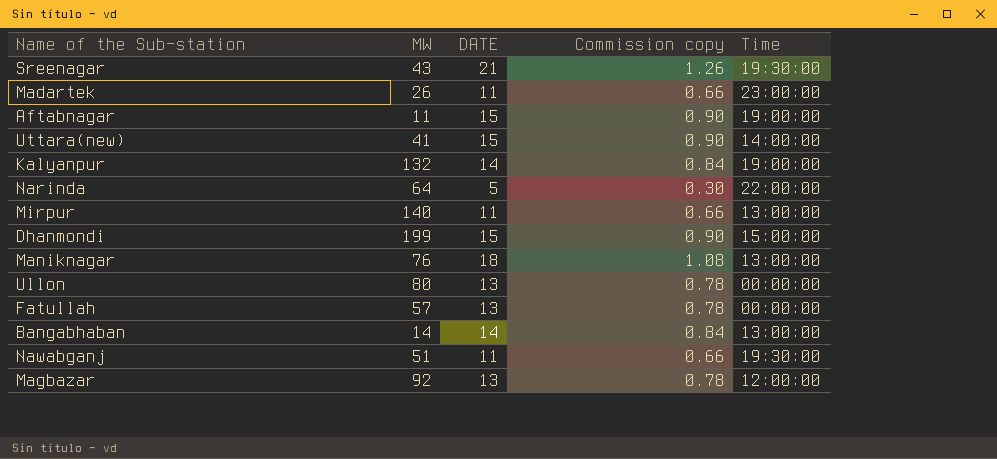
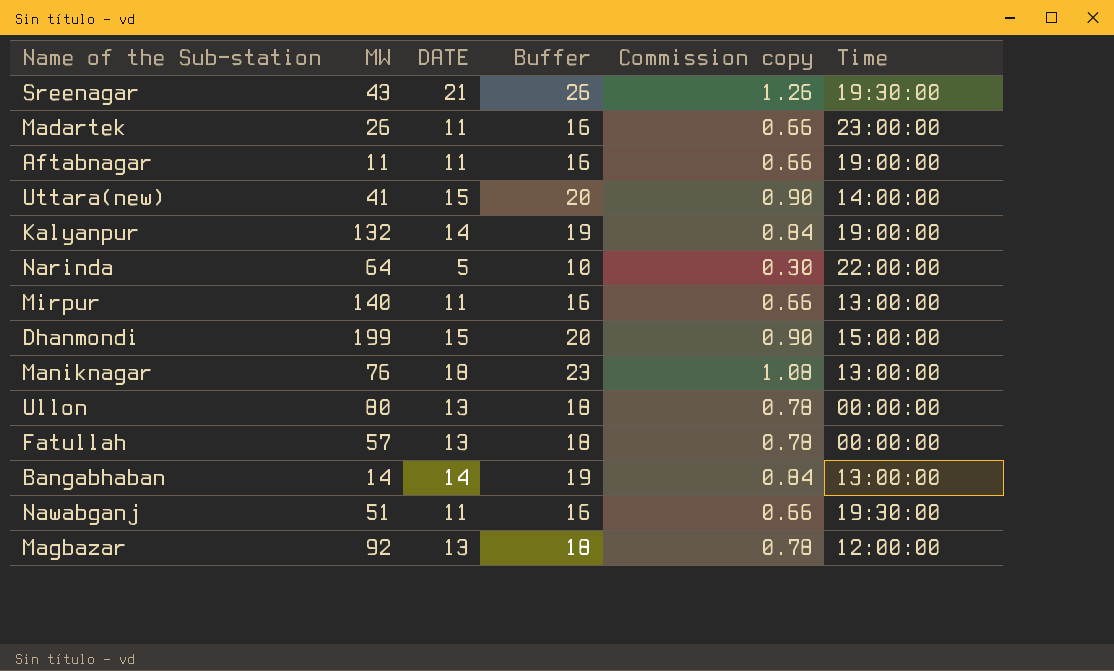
column Buffer | formula: none -> [DATE] + 5
Aftabnagar | DATE: 15 -> 11
Aftabnagar | Commission copy: 0.90 -> 0.66

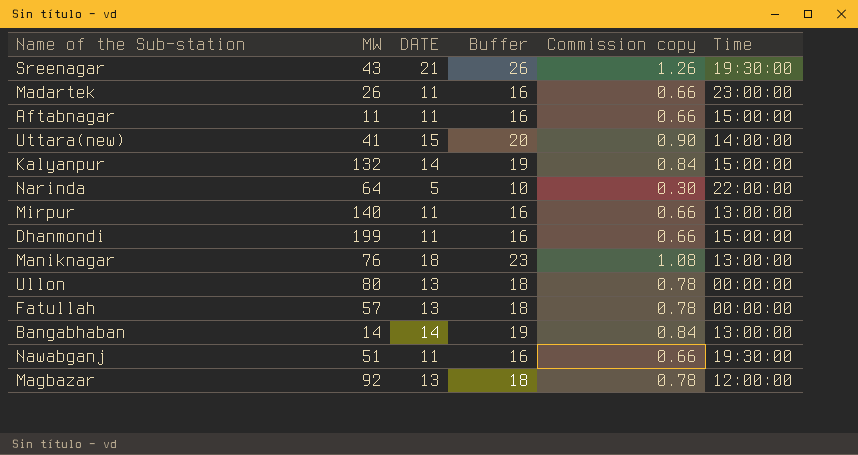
Aftabnagar | Time: 19:00:00 -> 15:00:00
Kalyanpur | Time: 19:00:00 -> 15:00:00
Dhanmondi | DATE: 15 -> 11
Dhanmondi | Buffer: 20 -> 16
Dhanmondi | Commission copy: 0.90 -> 0.66

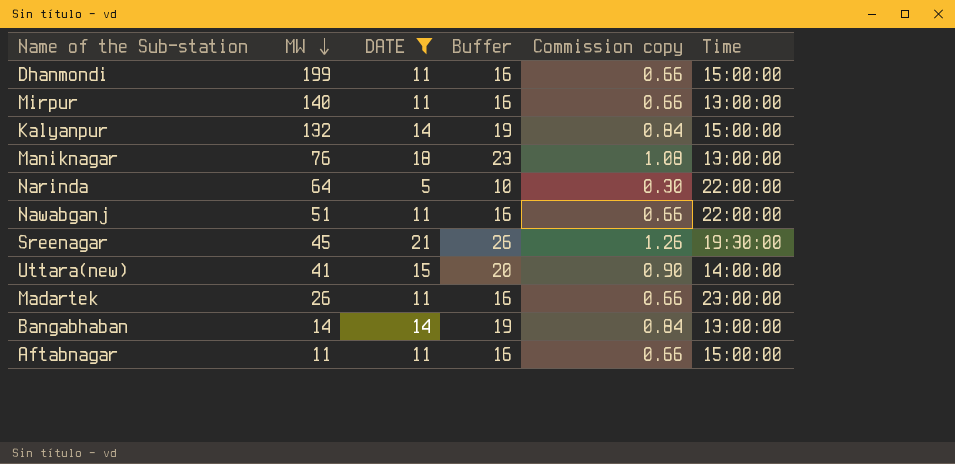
filter: none -> DATE != 13
row order: none -> MW descending
Nawabganj | Time: 19:30:00 -> 22:00:00
Sreenagar | MW: 43 -> 45

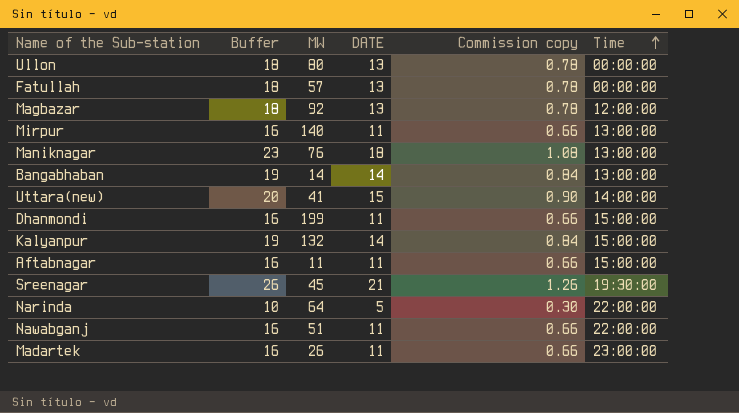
filter: DATE != 13 -> none
row order: MW descending -> Time ascending
column Buffer | position: 4 -> 2

